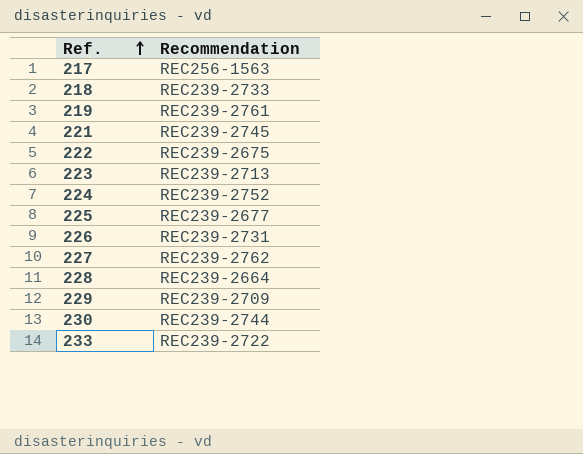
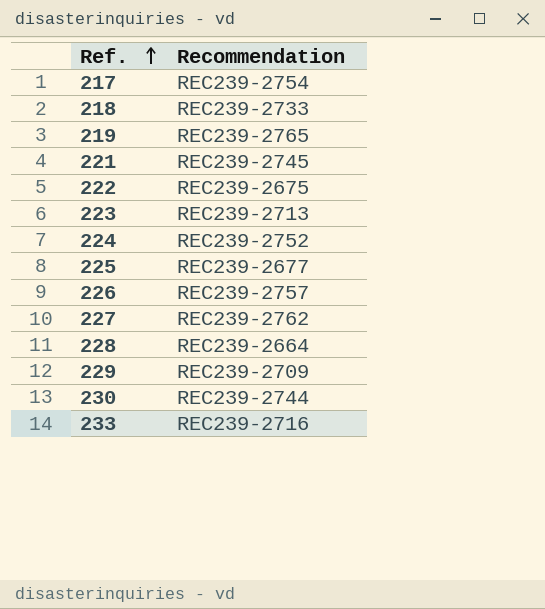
217 | Recommendation: REC256-1563 -> REC239-2754
219 | Recommendation: REC239-2761 -> REC239-2765
226 | Recommendation: REC239-2731 -> REC239-2757
233 | Recommendation: REC239-2722 -> REC239-2716

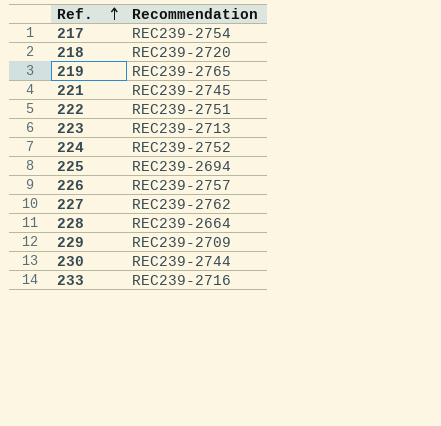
218 | Recommendation: REC239-2733 -> REC239-2720
222 | Recommendation: REC239-2675 -> REC239-2751
225 | Recommendation: REC239-2677 -> REC239-2694

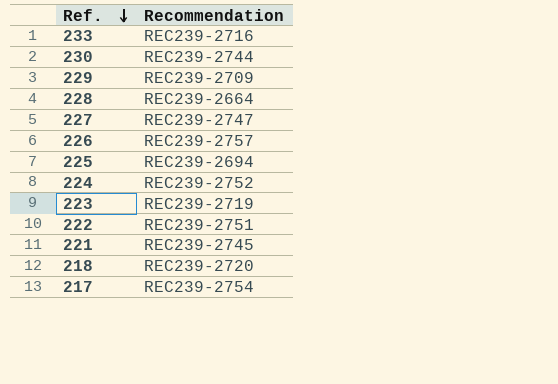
row order: Ref. ascending -> Ref. descending
row 219: REC239-2765 -> none
227 | Recommendation: REC239-2762 -> REC239-2747
223 | Recommendation: REC239-2713 -> REC239-2719

